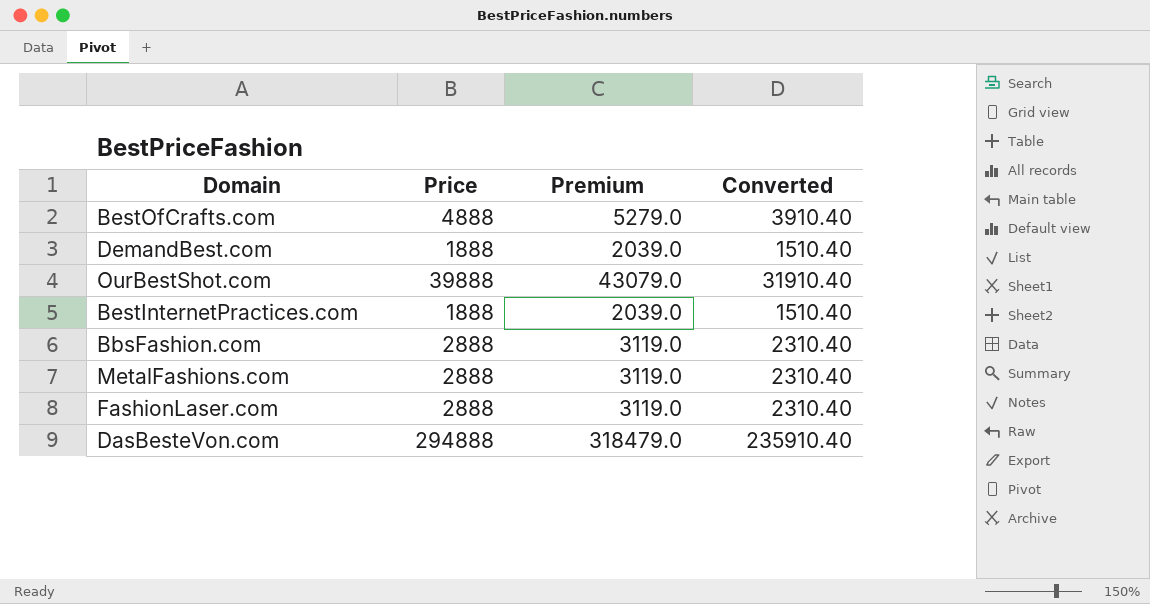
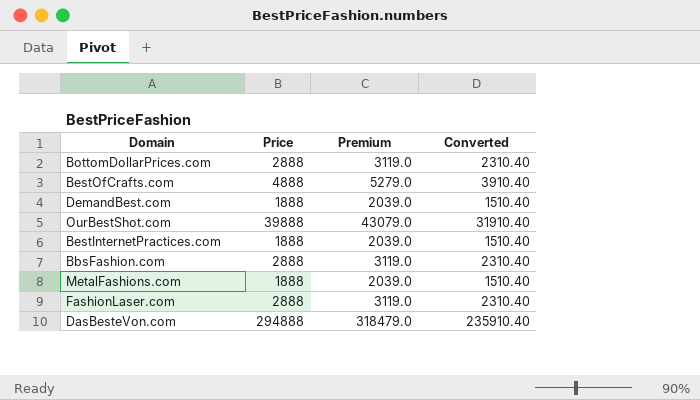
row BottomDollarPrices.com: none -> 2888 | 3119.0 | 2310.40
MetalFashions.com | Price: 2888 -> 1888
MetalFashions.com | Premium: 3119.0 -> 2039.0
MetalFashions.com | Converted: 2310.40 -> 1510.40

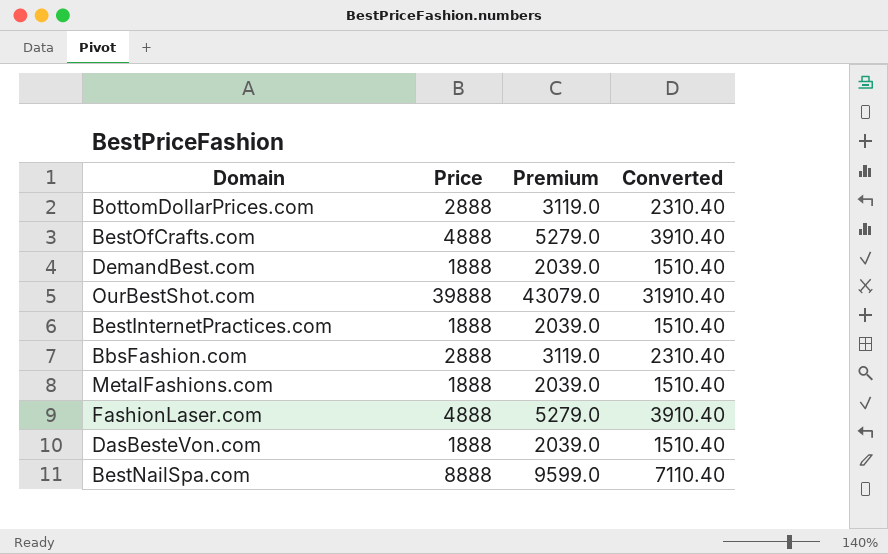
FashionLaser.com | Price: 2888 -> 4888
FashionLaser.com | Premium: 3119.0 -> 5279.0
FashionLaser.com | Converted: 2310.40 -> 3910.40
DasBesteVon.com | Price: 294888 -> 1888
DasBesteVon.com | Premium: 318479.0 -> 2039.0
DasBesteVon.com | Converted: 235910.40 -> 1510.40
row BestNailSpa.com: none -> 8888 | 9599.0 | 7110.40

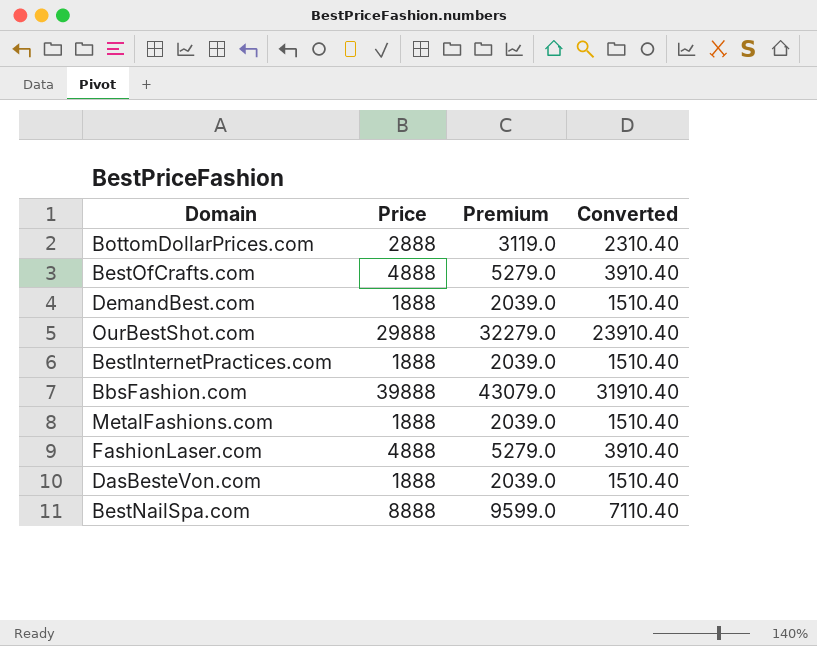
OurBestShot.com | Price: 39888 -> 29888
OurBestShot.com | Premium: 43079.0 -> 32279.0
OurBestShot.com | Converted: 31910.40 -> 23910.40
BbsFashion.com | Price: 2888 -> 39888
BbsFashion.com | Premium: 3119.0 -> 43079.0
BbsFashion.com | Converted: 2310.40 -> 31910.40

